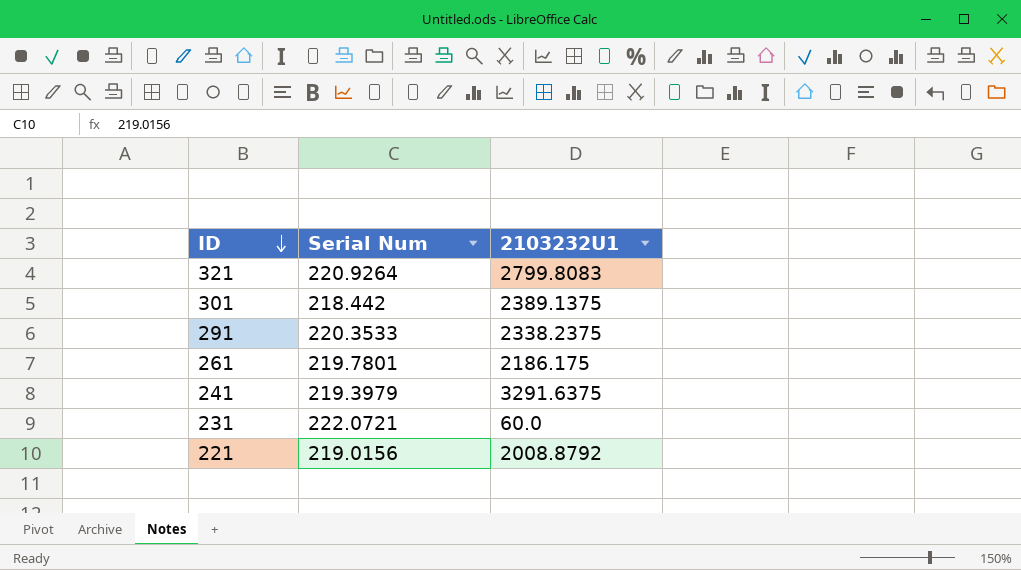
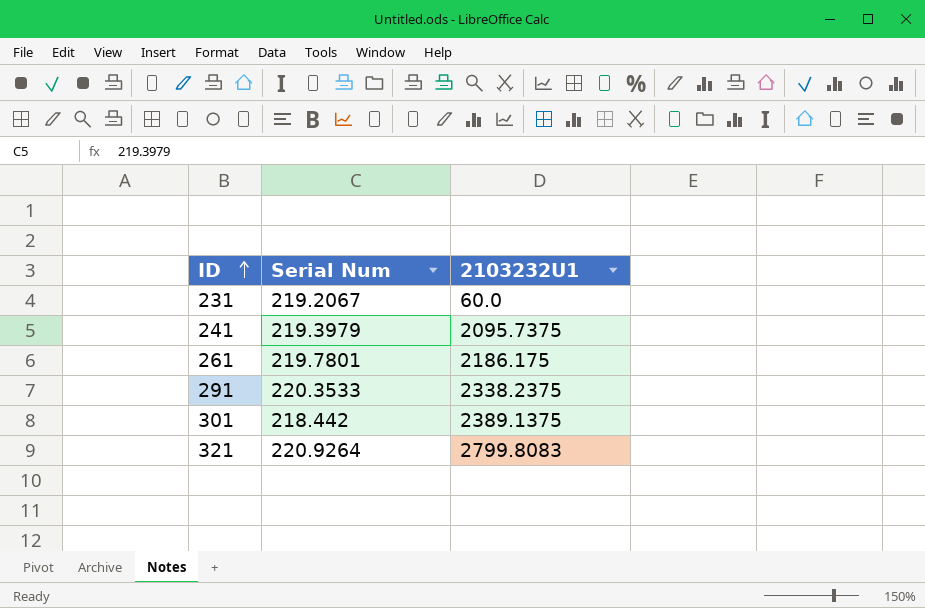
row order: ID descending -> ID ascending
row 221: 219.0156 | 2008.8792 -> none
231 | Serial Num: 222.0721 -> 219.2067
241 | 2103232U1: 3291.6375 -> 2095.7375

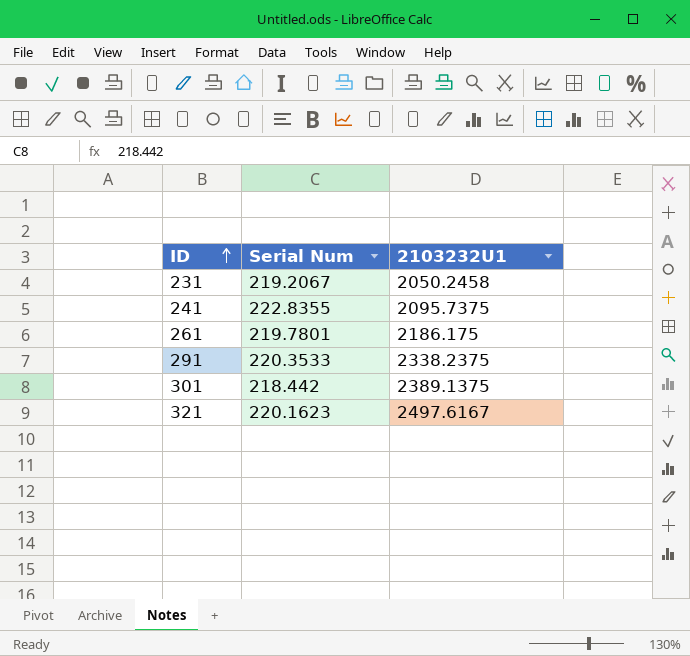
231 | 2103232U1: 60.0 -> 2050.2458
241 | Serial Num: 219.3979 -> 222.8355
321 | Serial Num: 220.9264 -> 220.1623
321 | 2103232U1: 2799.8083 -> 2497.6167

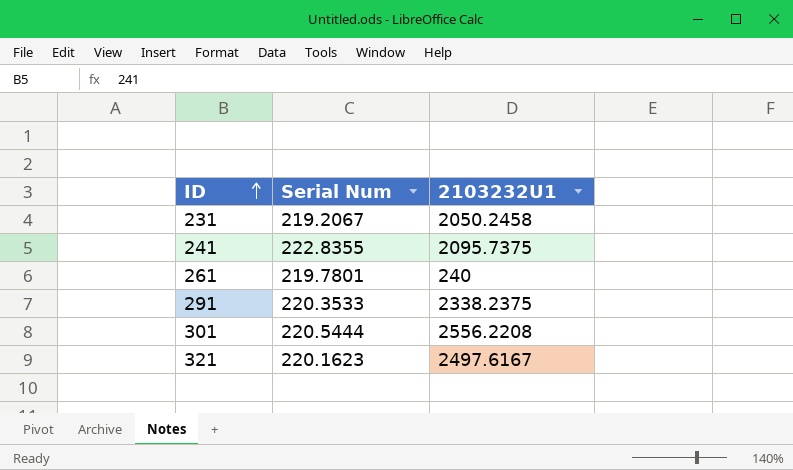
261 | 2103232U1: 2186.175 -> 240
301 | Serial Num: 218.442 -> 220.5444
301 | 2103232U1: 2389.1375 -> 2556.2208

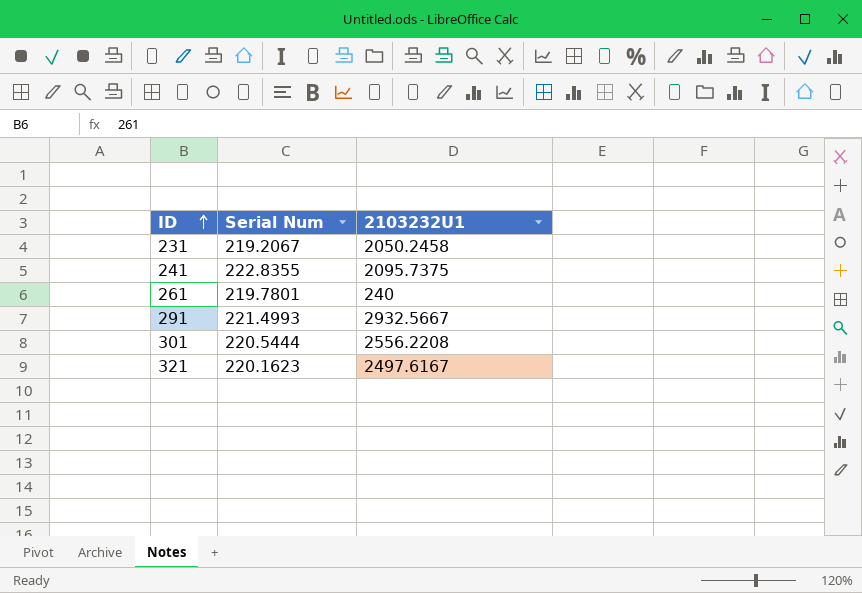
291 | Serial Num: 220.3533 -> 221.4993
291 | 2103232U1: 2338.2375 -> 2932.5667

